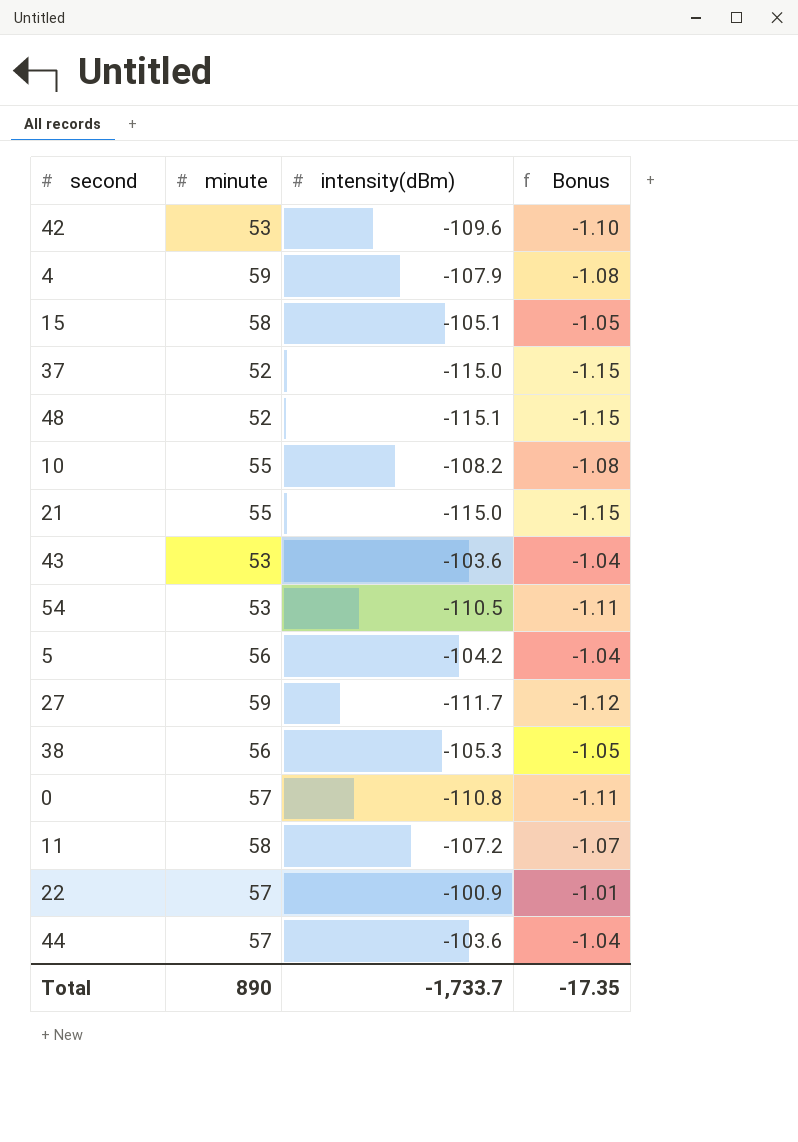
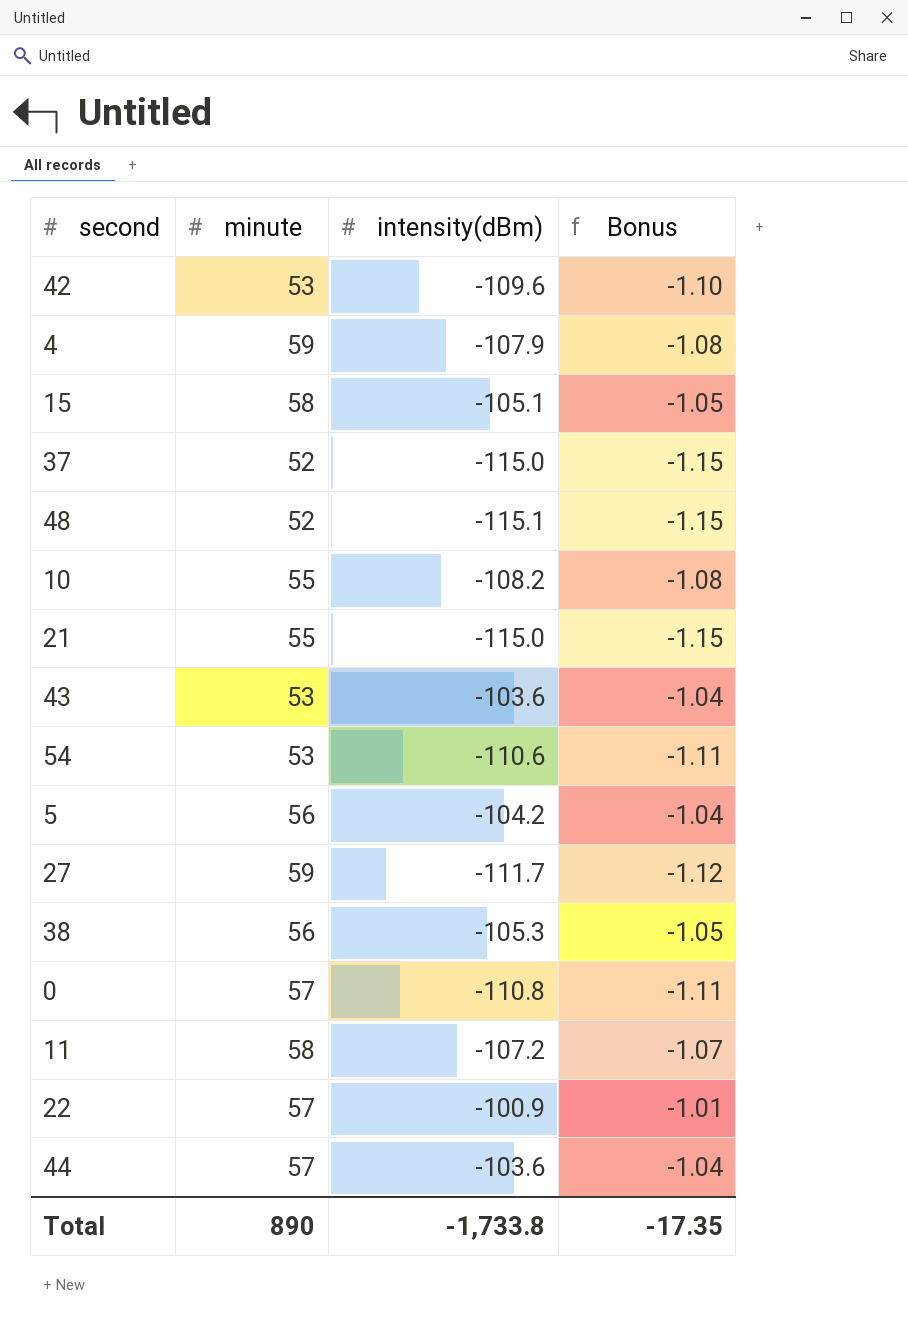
54 | intensity(dBm): -110.5 -> -110.6
Total | intensity(dBm): -1,733.7 -> -1,733.8

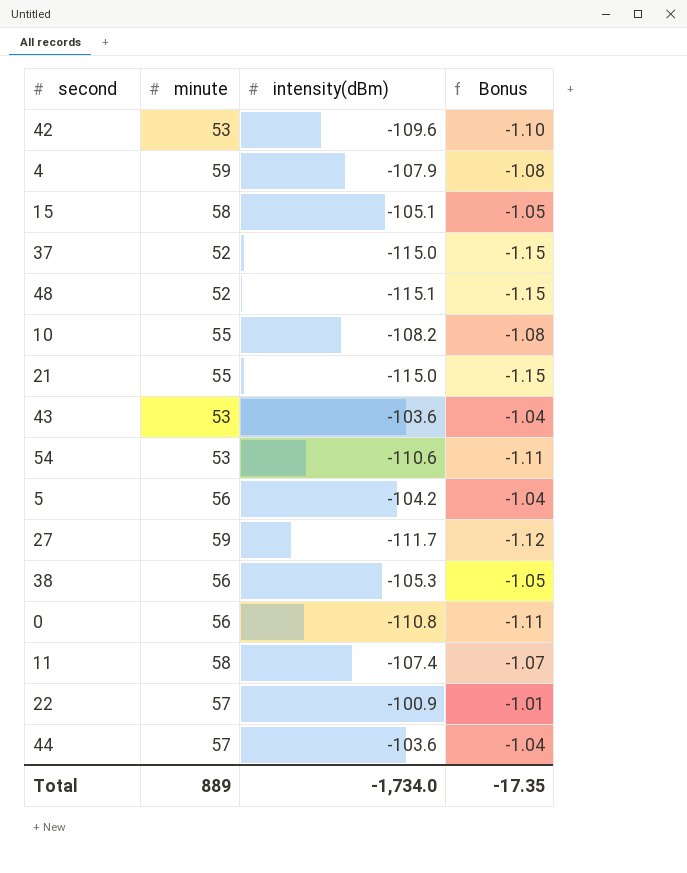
0 | minute: 57 -> 56
11 | intensity(dBm): -107.2 -> -107.4
Total | minute: 890 -> 889
Total | intensity(dBm): -1,733.8 -> -1,734.0

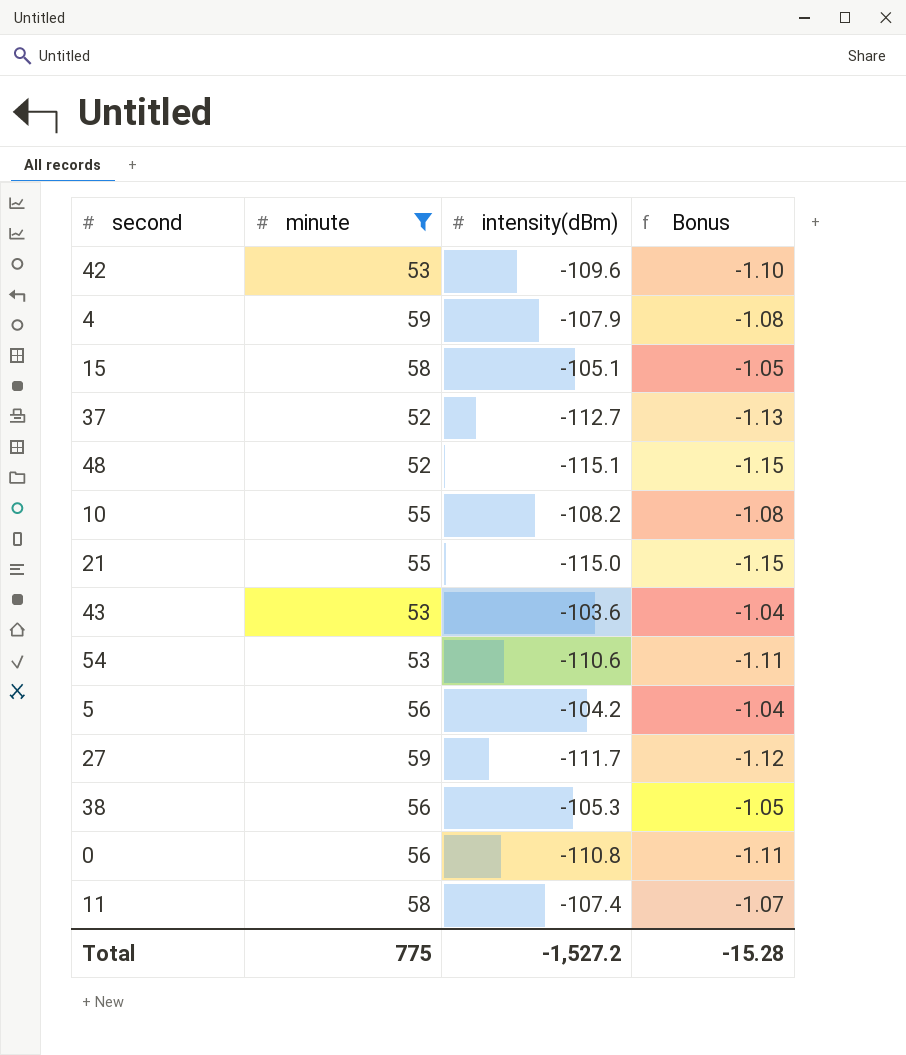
filter: none -> minute != 57
37 | intensity(dBm): -115.0 -> -112.7
37 | Bonus: -1.15 -> -1.13
Total | minute: 889 -> 775
Total | intensity(dBm): -1,734.0 -> -1,527.2
Total | Bonus: -17.35 -> -15.28

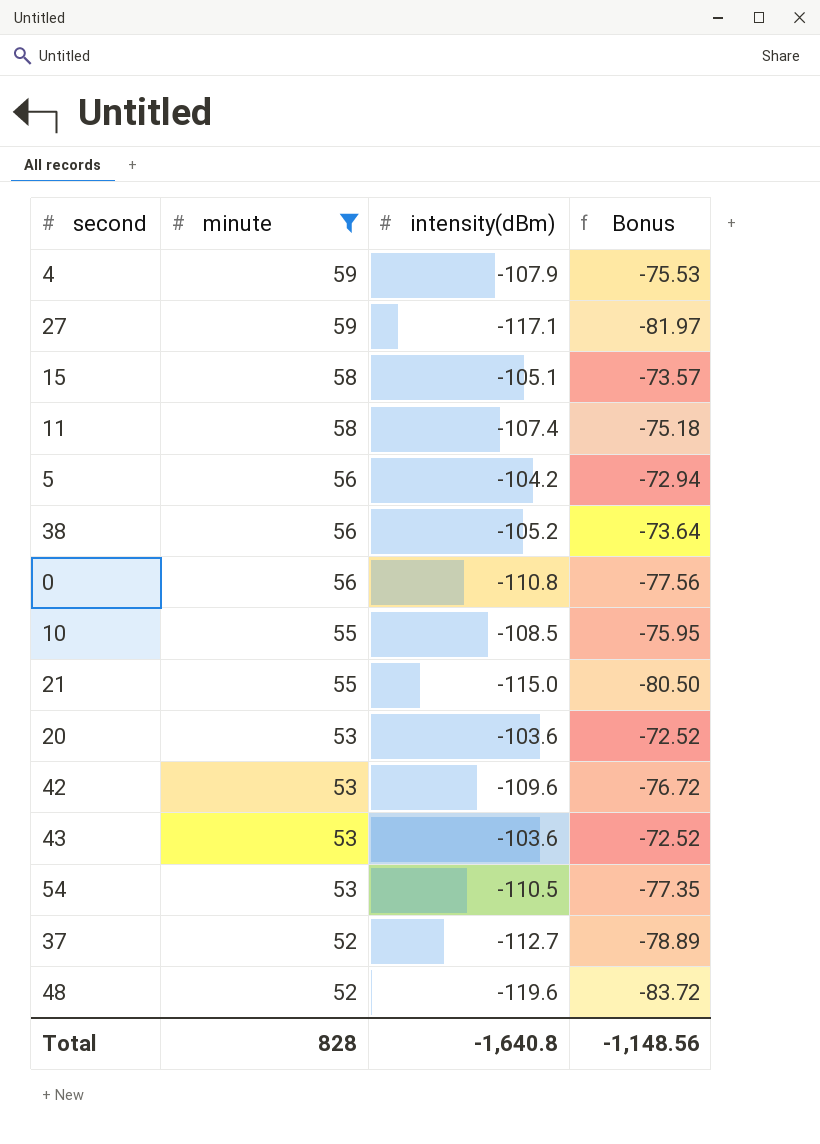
row order: none -> minute descending
column Bonus | formula: [intensity(dBm)] * 0.01 -> [intensity(dBm)] * 0.7
27 | intensity(dBm): -111.7 -> -117.1
38 | intensity(dBm): -105.3 -> -105.2
10 | intensity(dBm): -108.2 -> -108.5
row 20: none -> 53 | -103.6 | -72.52
54 | intensity(dBm): -110.6 -> -110.5
48 | intensity(dBm): -115.1 -> -119.6
Total | minute: 775 -> 828
Total | intensity(dBm): -1,527.2 -> -1,640.8
Total | Bonus: -15.28 -> -1,148.56

